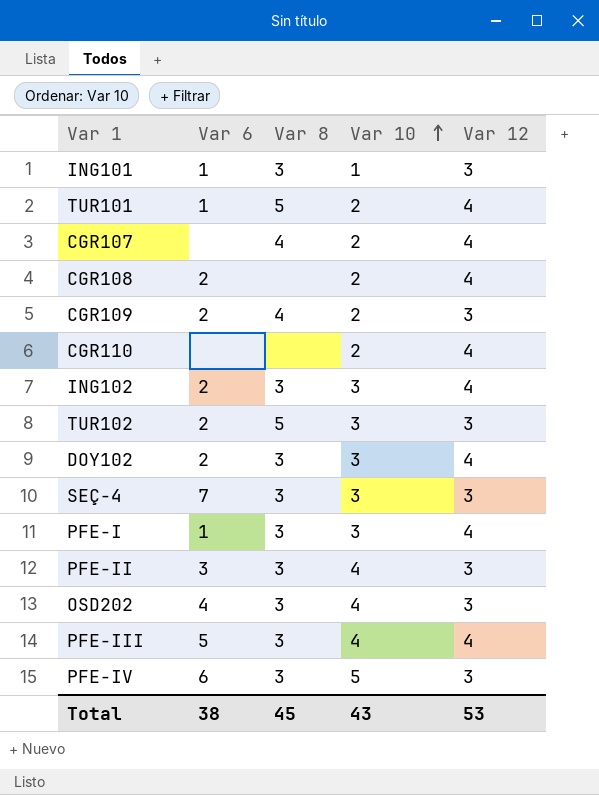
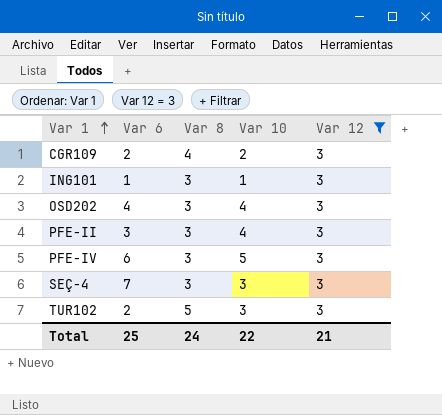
filter: none -> Var 12 = 3
row order: Var 10 ascending -> Var 1 ascending
Total | Var 6: 38 -> 25
Total | Var 8: 45 -> 24
Total | Var 10: 43 -> 22
Total | Var 12: 53 -> 21

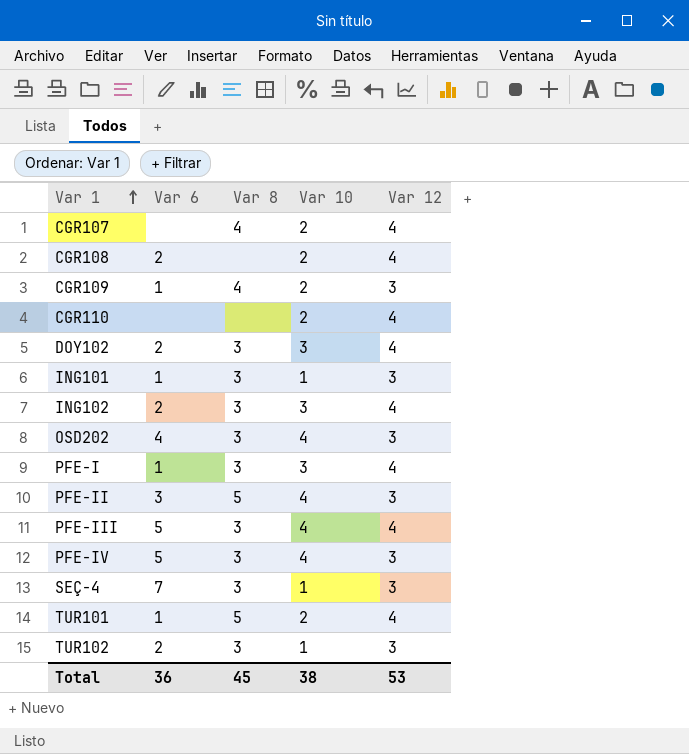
filter: Var 12 = 3 -> none
CGR109 | Var 6: 2 -> 1
PFE-II | Var 8: 3 -> 5
PFE-IV | Var 6: 6 -> 5
PFE-IV | Var 10: 5 -> 4
SEÇ-4 | Var 10: 3 -> 1
TUR102 | Var 8: 5 -> 3
TUR102 | Var 10: 3 -> 1
Total | Var 6: 25 -> 36
Total | Var 8: 24 -> 45
Total | Var 10: 22 -> 38
Total | Var 12: 21 -> 53

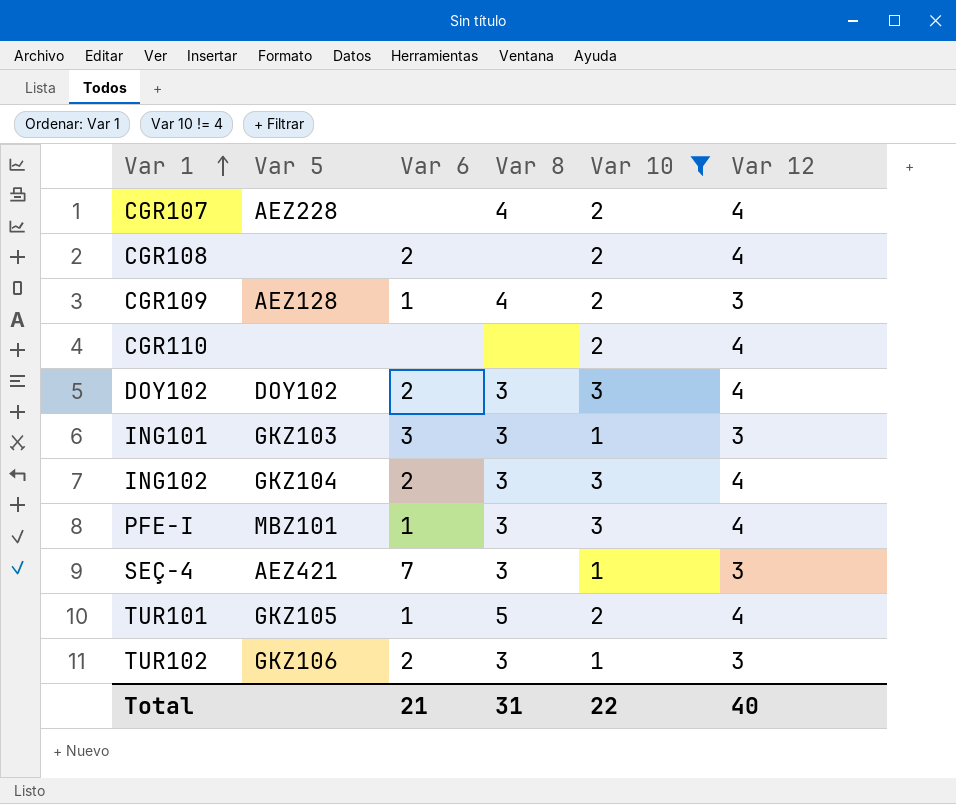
filter: none -> Var 10 != 4
column Var 5 | position: none -> 2
ING101 | Var 6: 1 -> 3
Total | Var 6: 36 -> 21
Total | Var 8: 45 -> 31
Total | Var 10: 38 -> 22
Total | Var 12: 53 -> 40

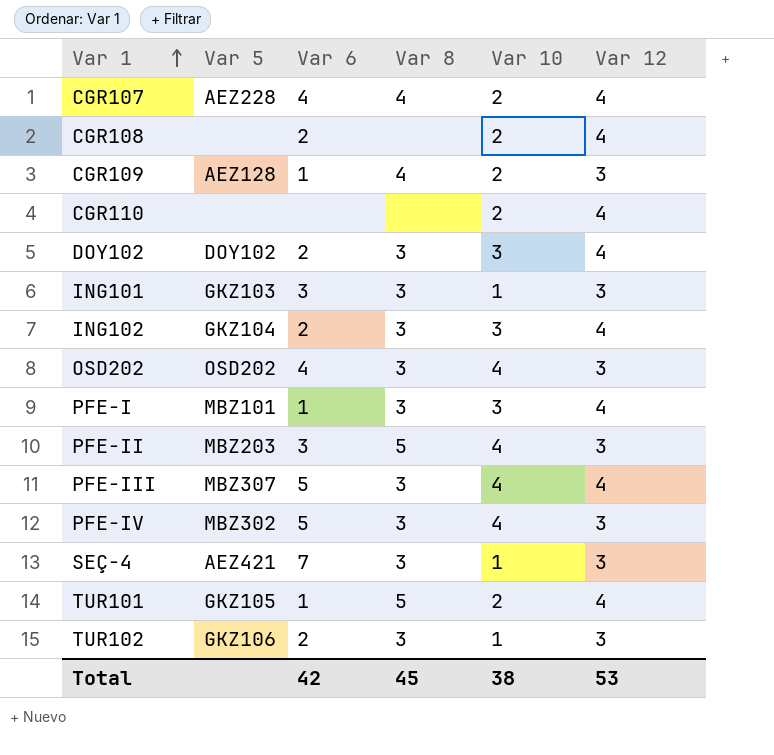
filter: Var 10 != 4 -> none
CGR107 | Var 6: none -> 4
Total | Var 6: 21 -> 42
Total | Var 8: 31 -> 45
Total | Var 10: 22 -> 38
Total | Var 12: 40 -> 53

